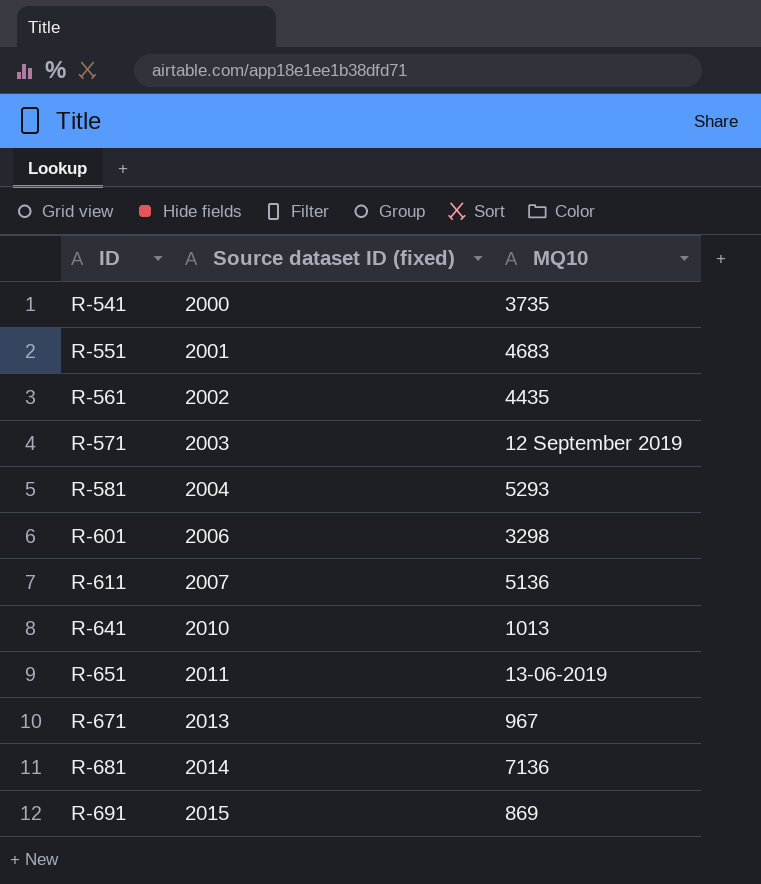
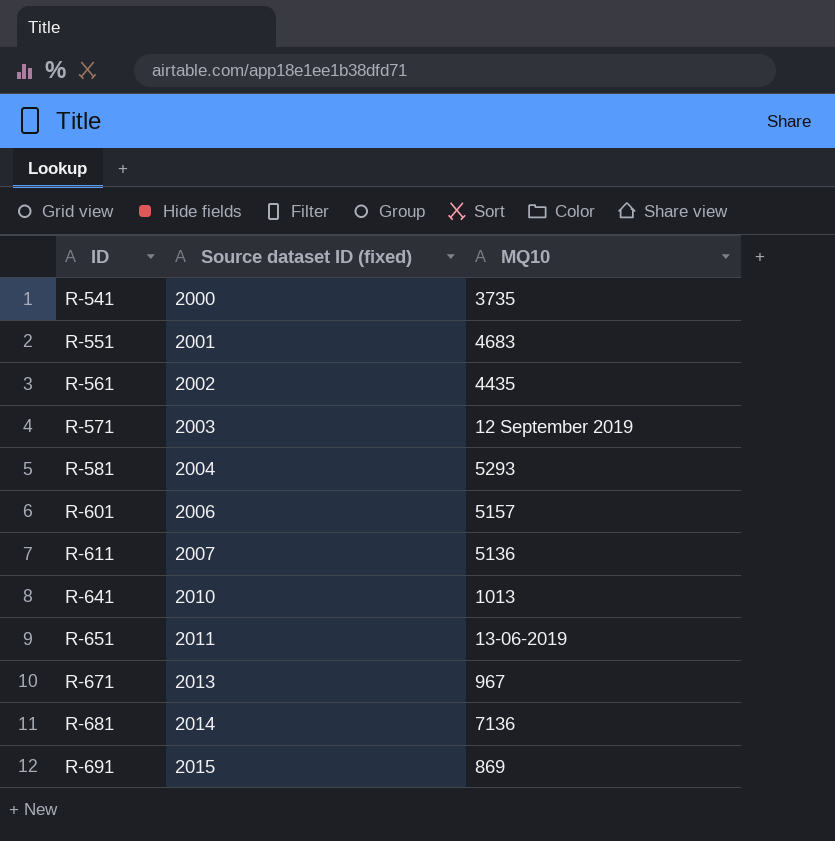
R-601 | MQ10: 3298 -> 5157

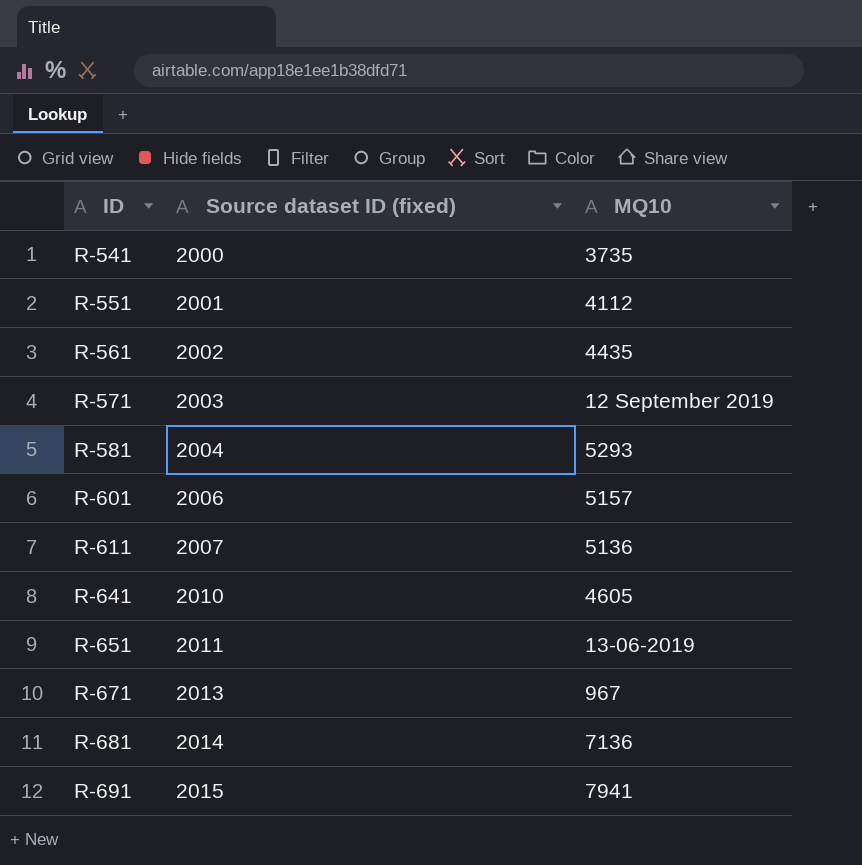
R-551 | MQ10: 4683 -> 4112
R-641 | MQ10: 1013 -> 4605
R-691 | MQ10: 869 -> 7941

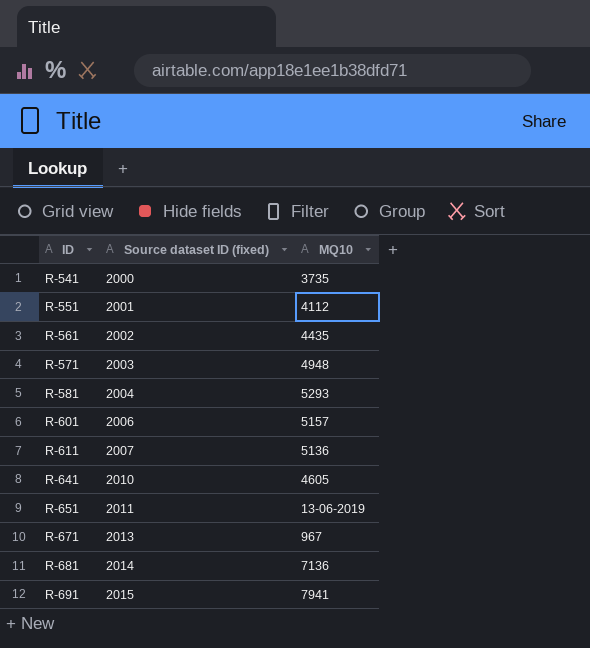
R-571 | MQ10: 12 September 2019 -> 4948

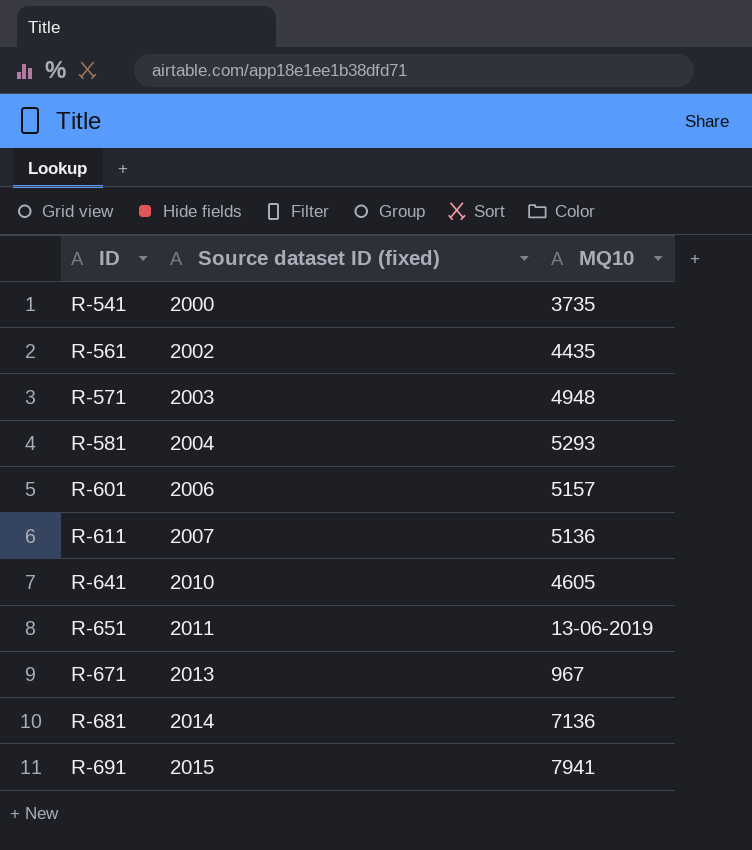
row R-551: 2001 | 4112 -> none

